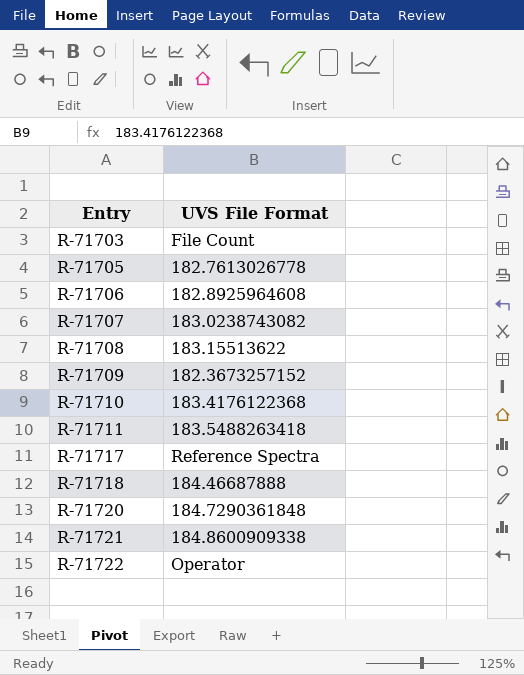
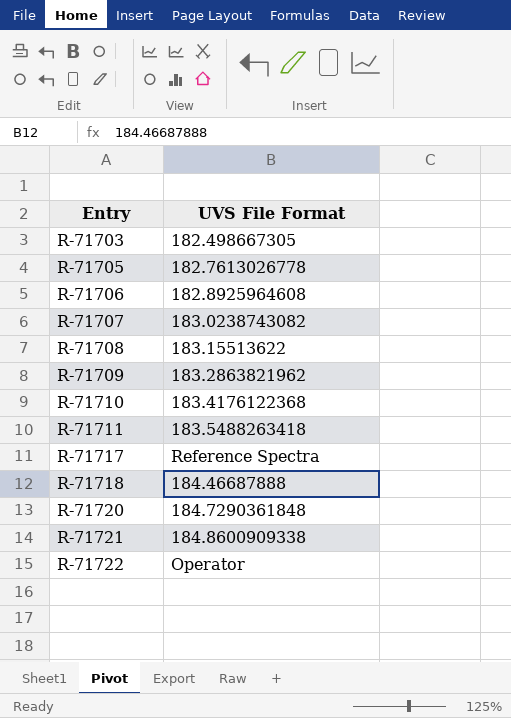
R-71703 | UVS File Format: File Count -> 182.498667305
R-71709 | UVS File Format: 182.3673257152 -> 183.2863821962

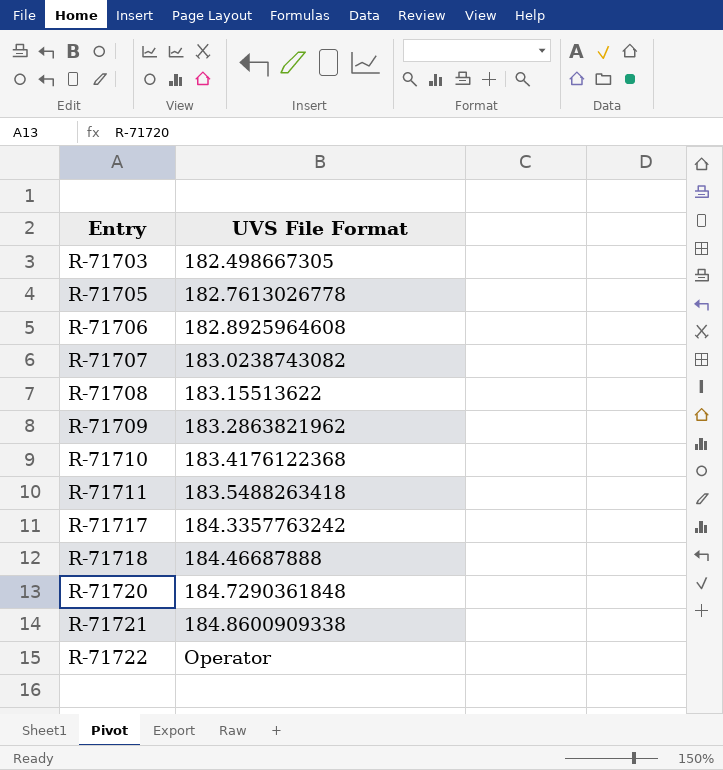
R-71717 | UVS File Format: Reference Spectra -> 184.3357763242

